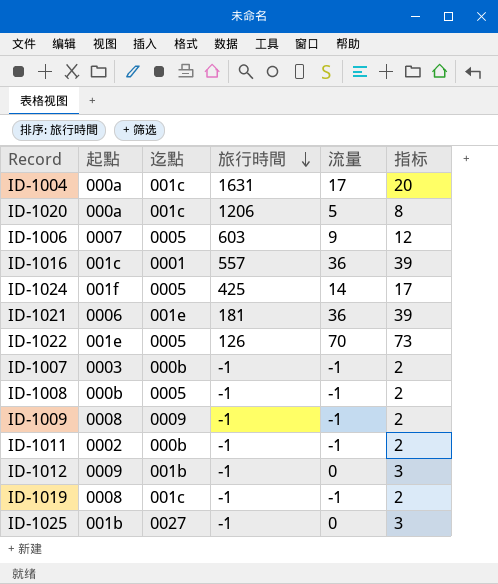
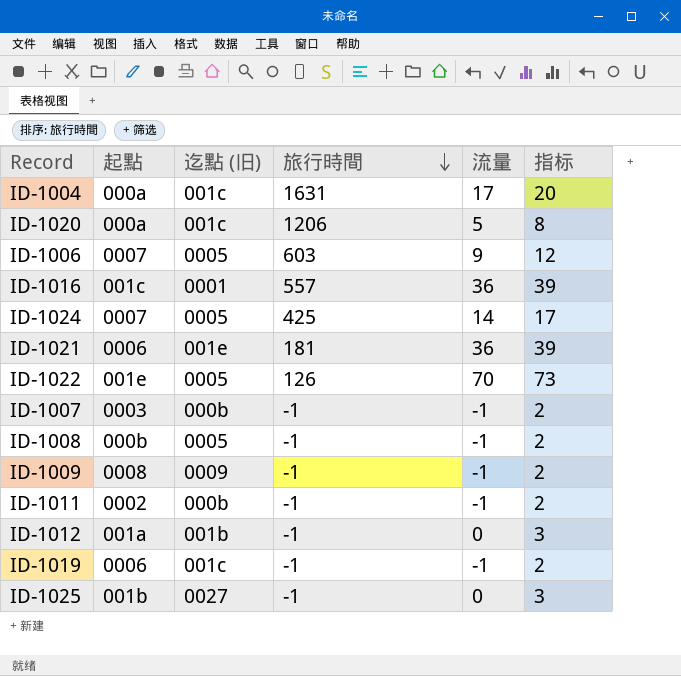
column name: 迄點 -> 迄點 (旧)
ID-1024 | 起點: 001f -> 0007
ID-1012 | 起點: 0009 -> 001a
ID-1019 | 起點: 0008 -> 0006

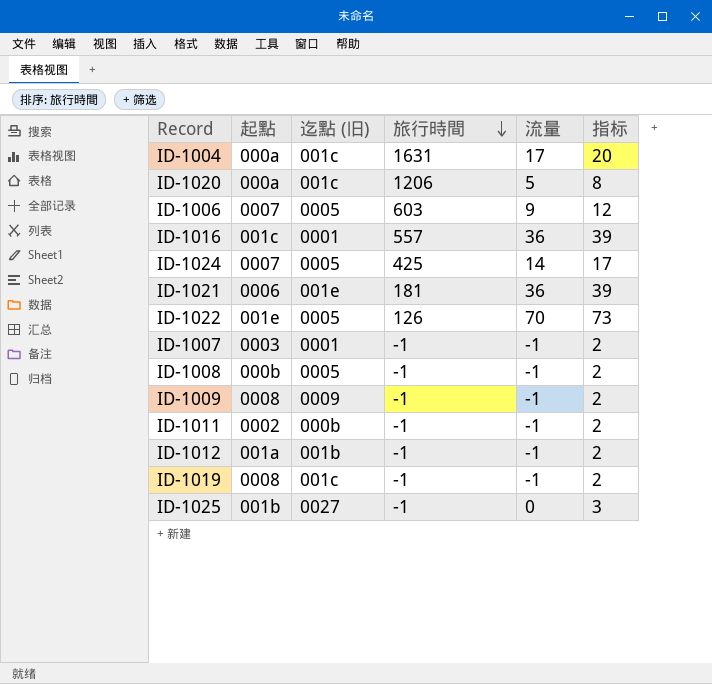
ID-1007 | 迄點 (旧): 000b -> 0001
ID-1012 | 流量: 0 -> -1
ID-1012 | 指标: 3 -> 2
ID-1019 | 起點: 0006 -> 0008

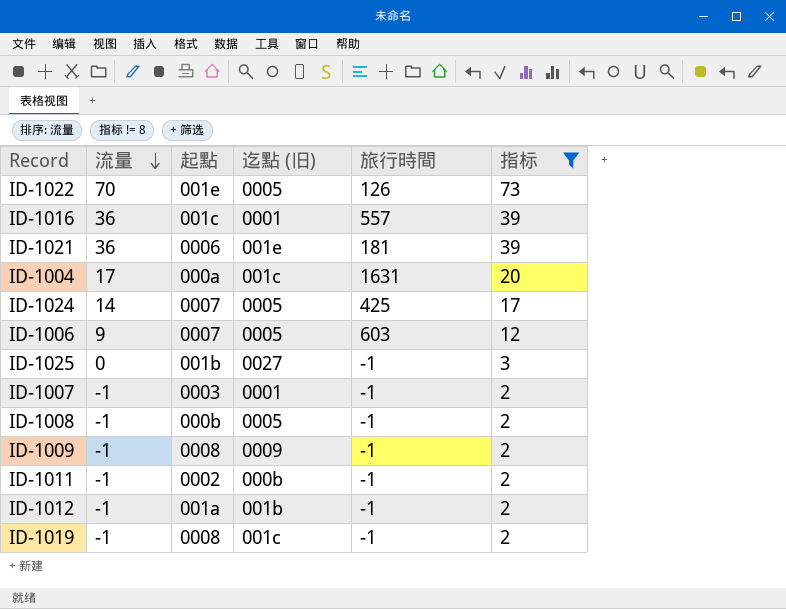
filter: none -> 指标 != 8
row order: 旅行時間 descending -> 流量 descending
column 流量 | position: 5 -> 2

